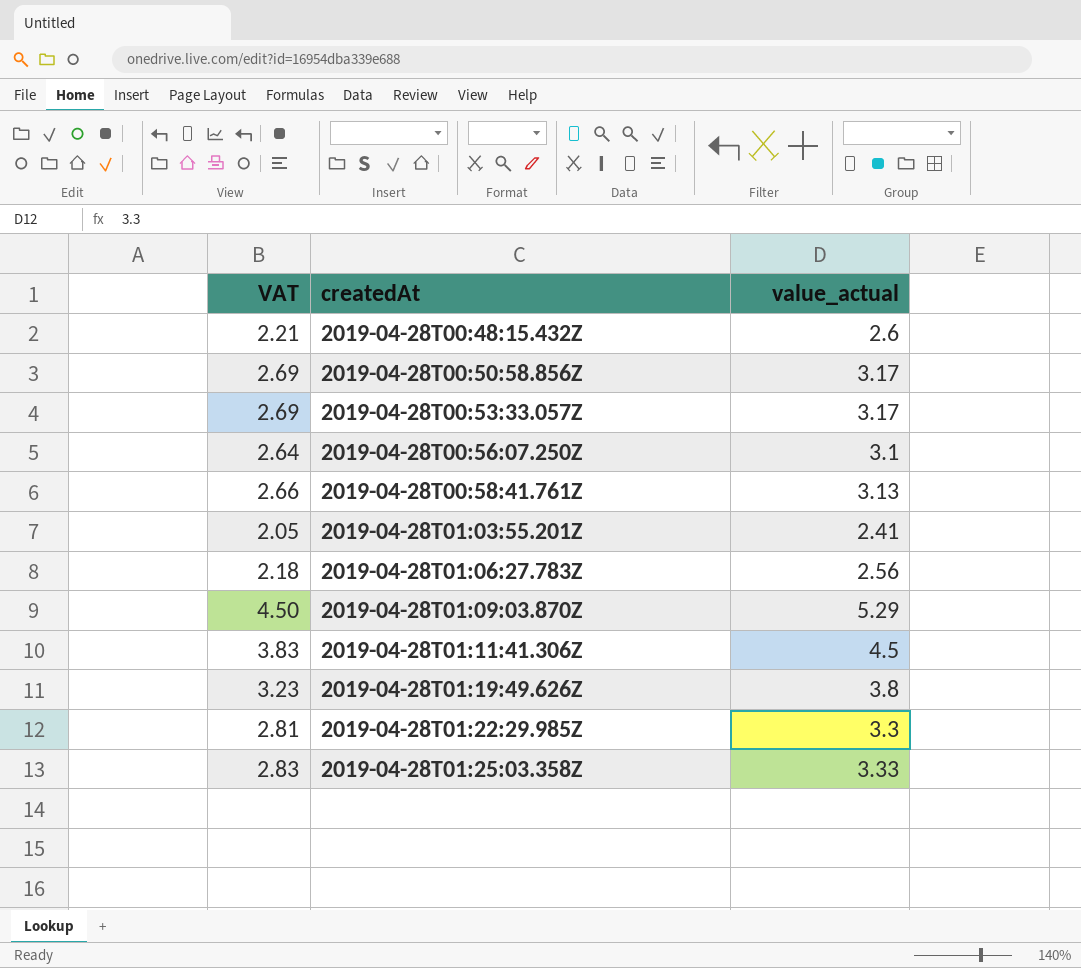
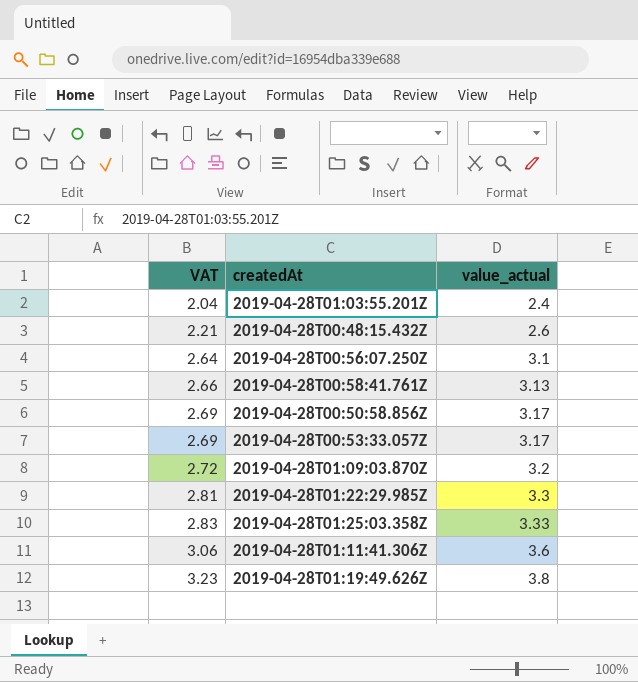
row order: createdAt ascending -> VAT ascending
row 2019-04-28T01:06:27.783Z: 2.18 | 2.56 -> none
2019-04-28T01:03:55.201Z | VAT: 2.05 -> 2.04
2019-04-28T01:03:55.201Z | value_actual: 2.41 -> 2.4
2019-04-28T01:09:03.870Z | VAT: 4.50 -> 2.72
2019-04-28T01:09:03.870Z | value_actual: 5.29 -> 3.2
2019-04-28T01:11:41.306Z | VAT: 3.83 -> 3.06
2019-04-28T01:11:41.306Z | value_actual: 4.5 -> 3.6

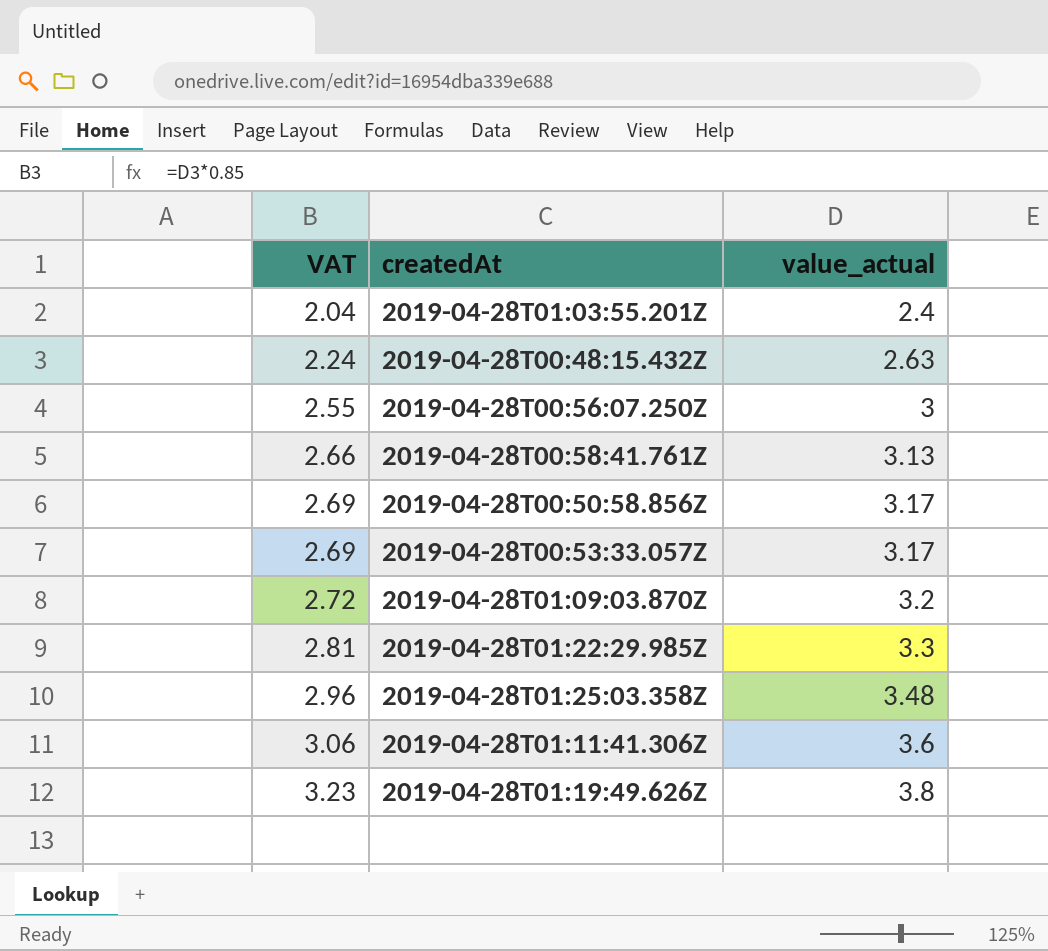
2019-04-28T00:48:15.432Z | VAT: 2.21 -> 2.24
2019-04-28T00:48:15.432Z | value_actual: 2.6 -> 2.63
2019-04-28T00:56:07.250Z | VAT: 2.64 -> 2.55
2019-04-28T00:56:07.250Z | value_actual: 3.1 -> 3
2019-04-28T01:25:03.358Z | VAT: 2.83 -> 2.96
2019-04-28T01:25:03.358Z | value_actual: 3.33 -> 3.48

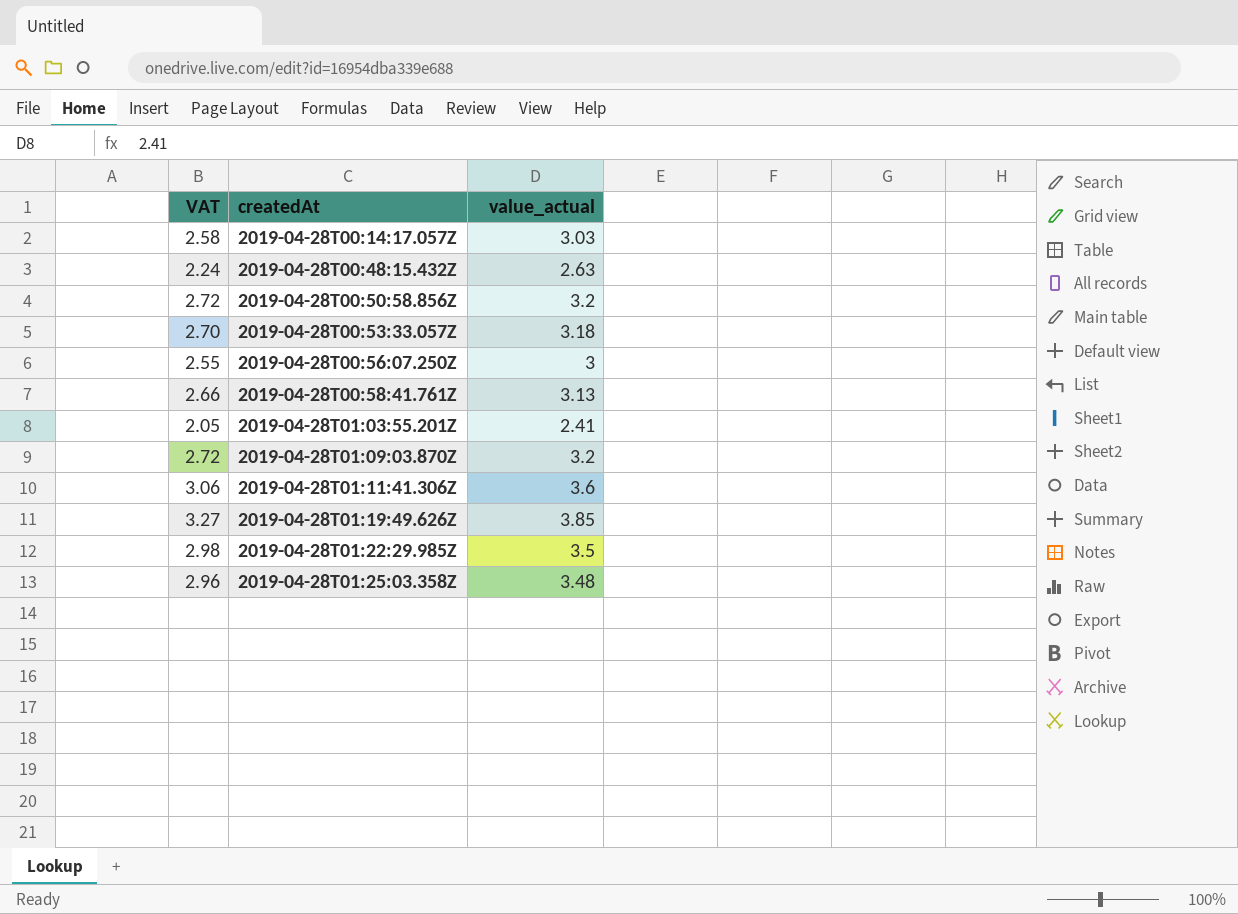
row order: VAT ascending -> createdAt ascending
row 2019-04-28T00:14:17.057Z: none -> 2.58 | 3.03
2019-04-28T00:50:58.856Z | VAT: 2.69 -> 2.72
2019-04-28T00:50:58.856Z | value_actual: 3.17 -> 3.2
2019-04-28T00:53:33.057Z | VAT: 2.69 -> 2.70
2019-04-28T00:53:33.057Z | value_actual: 3.17 -> 3.18
2019-04-28T01:03:55.201Z | VAT: 2.04 -> 2.05
2019-04-28T01:03:55.201Z | value_actual: 2.4 -> 2.41
2019-04-28T01:19:49.626Z | VAT: 3.23 -> 3.27
2019-04-28T01:19:49.626Z | value_actual: 3.8 -> 3.85
2019-04-28T01:22:29.985Z | VAT: 2.81 -> 2.98
2019-04-28T01:22:29.985Z | value_actual: 3.3 -> 3.5

